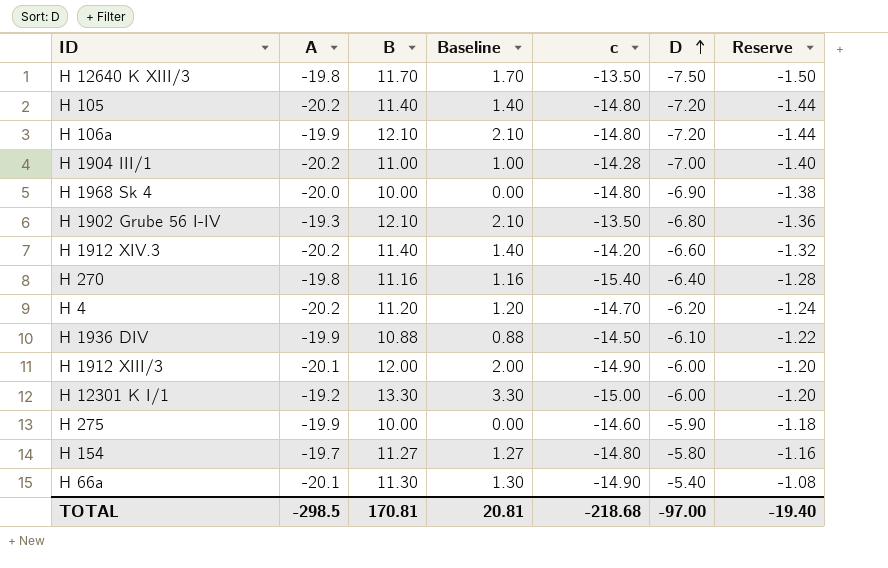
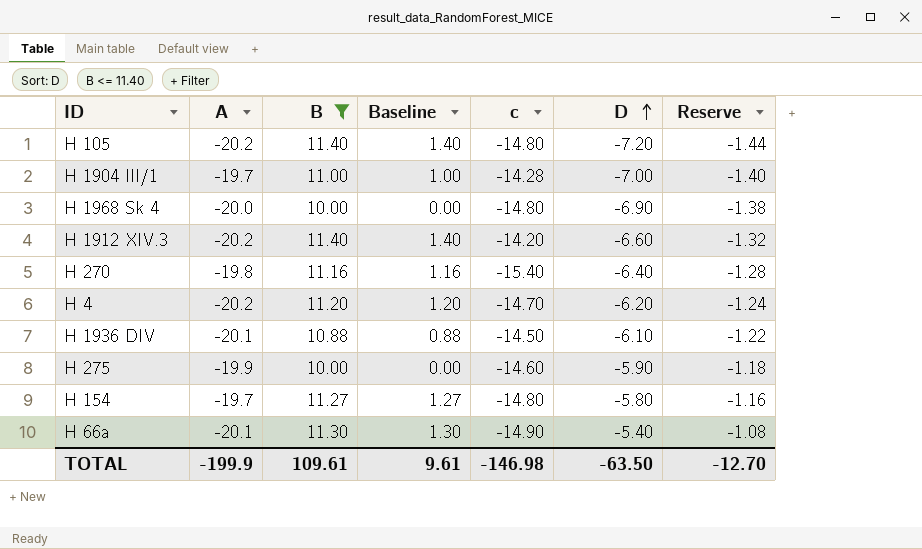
filter: none -> B <= 11.40
H 1904 III/1 | A: -20.2 -> -19.7
H 1936 DIV | A: -19.9 -> -20.1
TOTAL | A: -298.5 -> -199.9
TOTAL | B: 170.81 -> 109.61
TOTAL | Baseline: 20.81 -> 9.61
TOTAL | c: -218.68 -> -146.98
TOTAL | D: -97.00 -> -63.50
TOTAL | Reserve: -19.40 -> -12.70

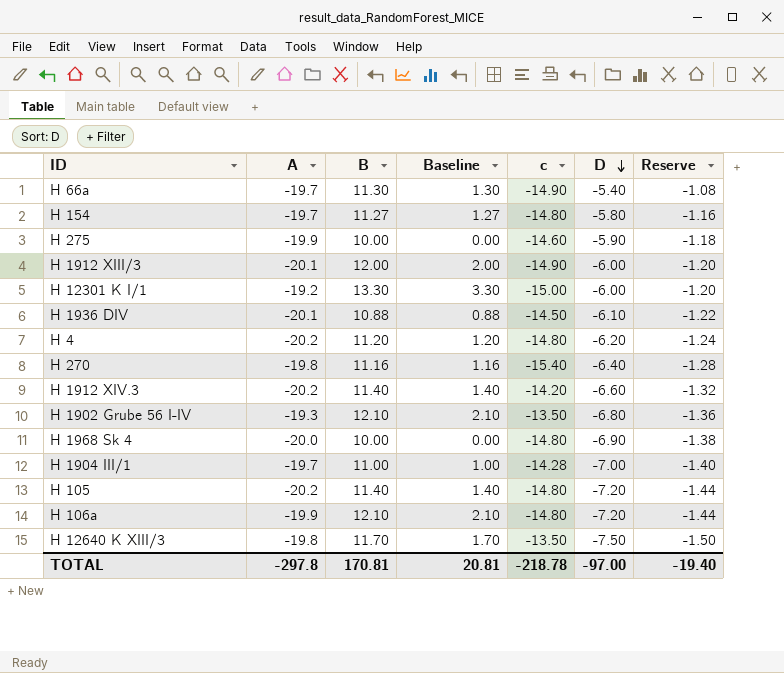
filter: B <= 11.40 -> none
row order: D ascending -> D descending
H 66a | A: -20.1 -> -19.7
H 4 | c: -14.70 -> -14.80
TOTAL | A: -199.9 -> -297.8
TOTAL | B: 109.61 -> 170.81
TOTAL | Baseline: 9.61 -> 20.81
TOTAL | c: -146.98 -> -218.78
TOTAL | D: -63.50 -> -97.00
TOTAL | Reserve: -12.70 -> -19.40

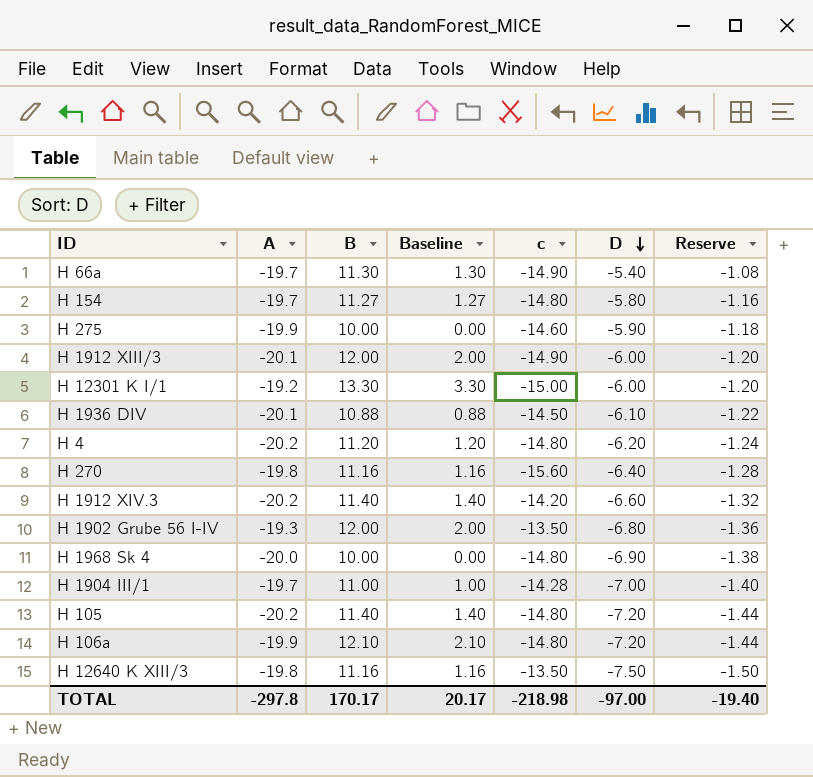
H 270 | c: -15.40 -> -15.60
H 1902 Grube 56 I-IV | B: 12.10 -> 12.00
H 1902 Grube 56 I-IV | Baseline: 2.10 -> 2.00
H 12640 K XIII/3 | B: 11.70 -> 11.16
H 12640 K XIII/3 | Baseline: 1.70 -> 1.16
TOTAL | B: 170.81 -> 170.17
TOTAL | Baseline: 20.81 -> 20.17
TOTAL | c: -218.78 -> -218.98

